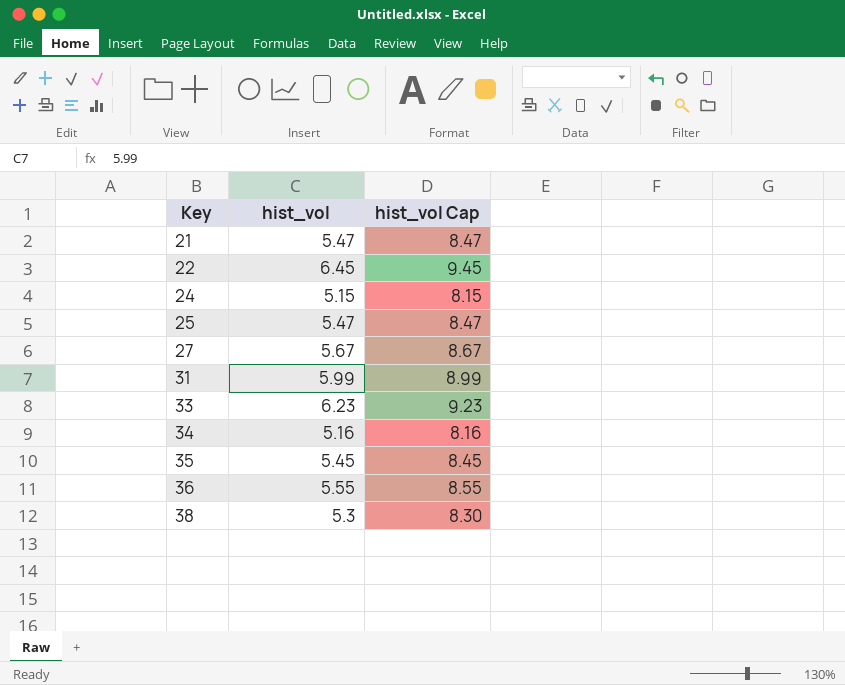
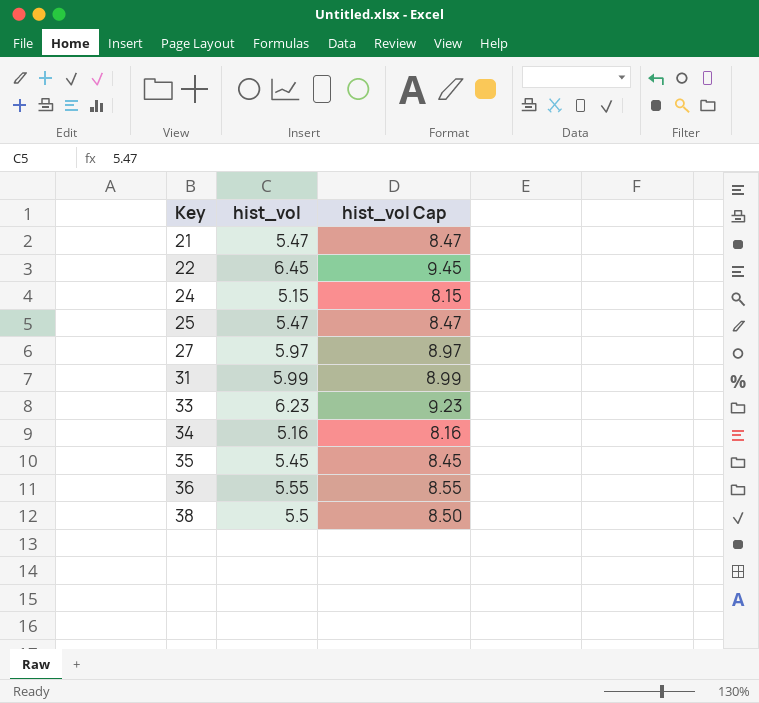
27 | hist_vol: 5.67 -> 5.97
27 | hist_vol Cap: 8.67 -> 8.97
38 | hist_vol: 5.3 -> 5.5
38 | hist_vol Cap: 8.30 -> 8.50

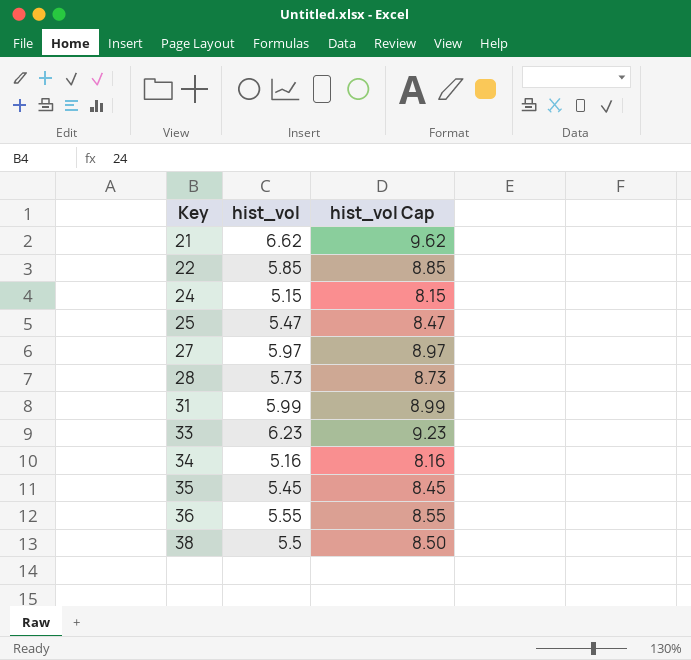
21 | hist_vol: 5.47 -> 6.62
21 | hist_vol Cap: 8.47 -> 9.62
22 | hist_vol: 6.45 -> 5.85
22 | hist_vol Cap: 9.45 -> 8.85
row 28: none -> 5.73 | 8.73

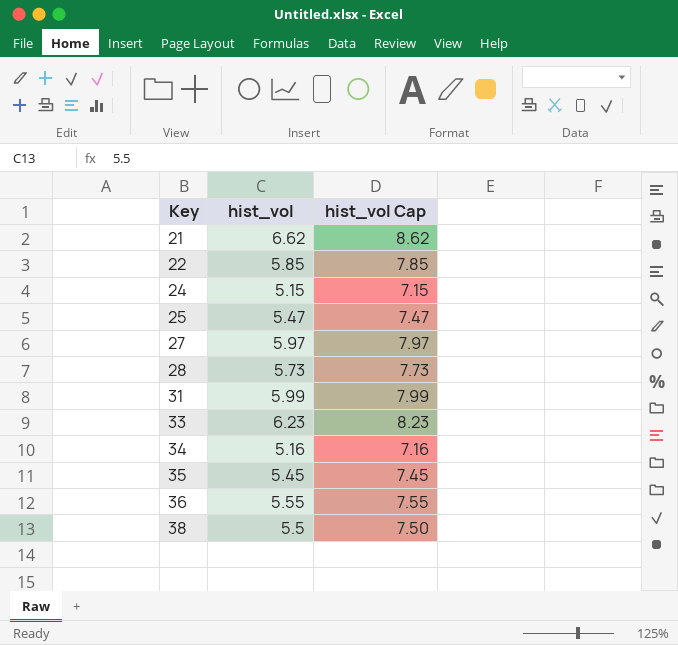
column hist_vol Cap | formula: [hist_vol] + 3 -> [hist_vol] + 2

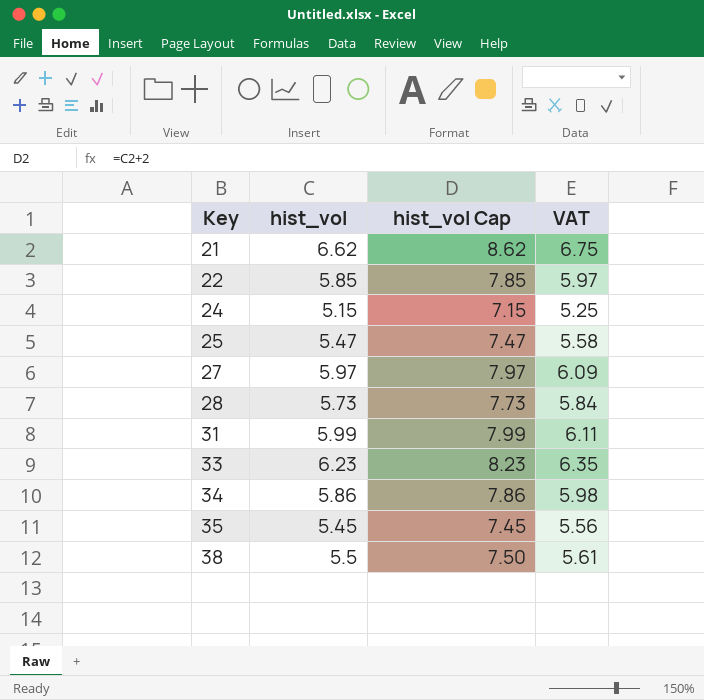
column VAT | formula: none -> [hist_vol] * 1.02
row 36: 5.55 | 7.55 -> none
34 | hist_vol: 5.16 -> 5.86
34 | hist_vol Cap: 7.16 -> 7.86

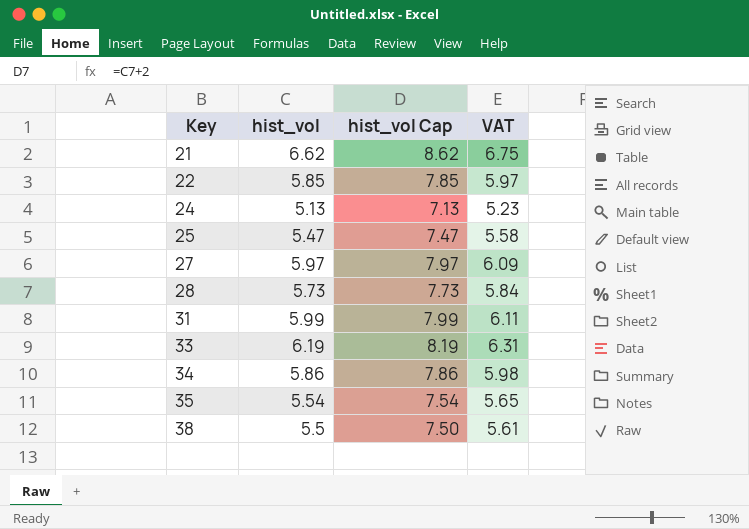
24 | hist_vol: 5.15 -> 5.13
24 | hist_vol Cap: 7.15 -> 7.13
24 | VAT: 5.25 -> 5.23
33 | hist_vol: 6.23 -> 6.19
33 | hist_vol Cap: 8.23 -> 8.19
33 | VAT: 6.35 -> 6.31
35 | hist_vol: 5.45 -> 5.54
35 | hist_vol Cap: 7.45 -> 7.54
35 | VAT: 5.56 -> 5.65

